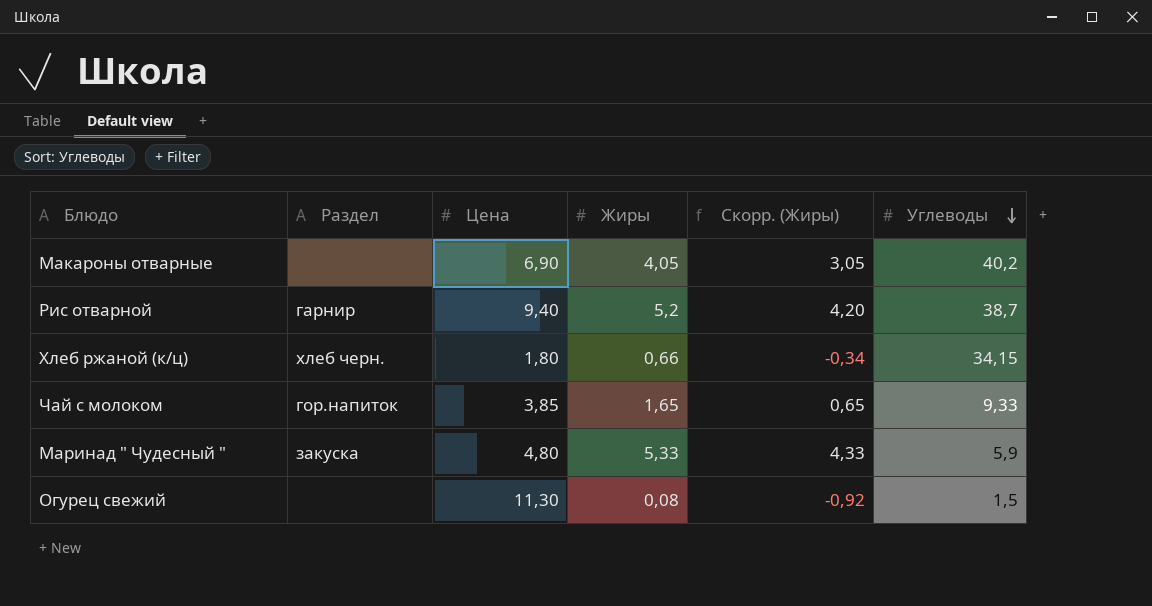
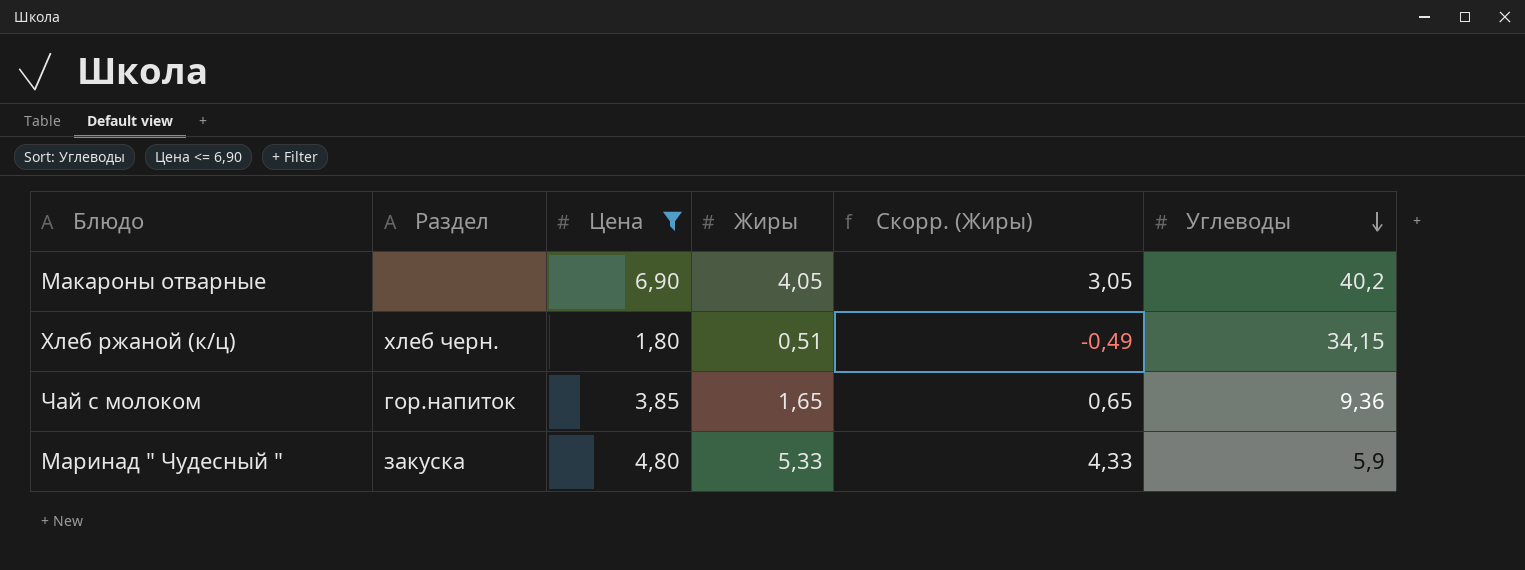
filter: none -> Цена <= 6,90
Хлеб ржаной (к/ц) | Жиры: 0,66 -> 0,51
Хлеб ржаной (к/ц) | Скорр. (Жиры): -0,34 -> -0,49
Чай с молоком | Углеводы: 9,33 -> 9,36

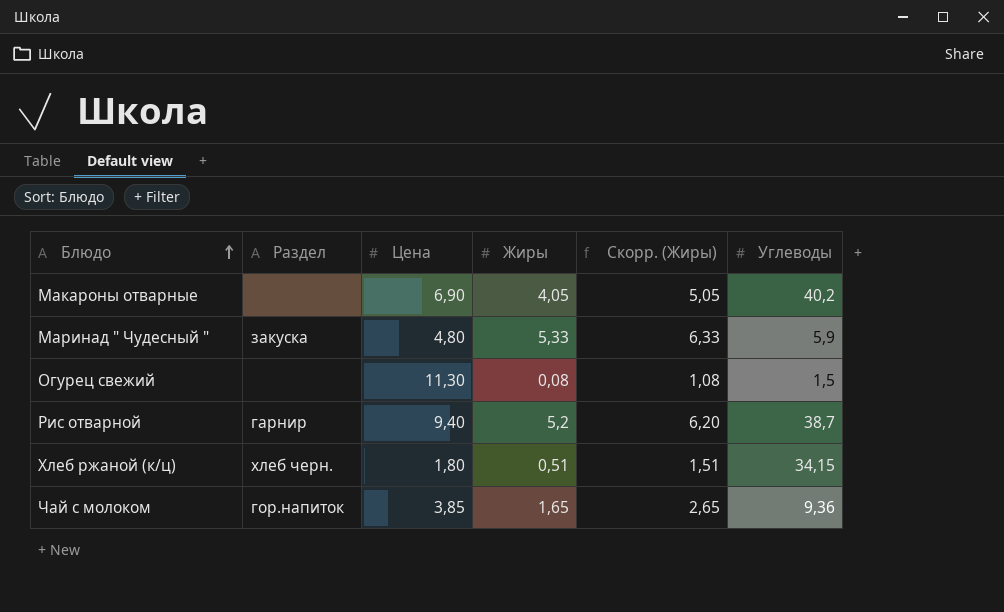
filter: Цена <= 6,90 -> none
row order: Углеводы descending -> Блюдо ascending
column Скорр. (Жиры) | formula: [Жиры] - 1 -> [Жиры] + 1

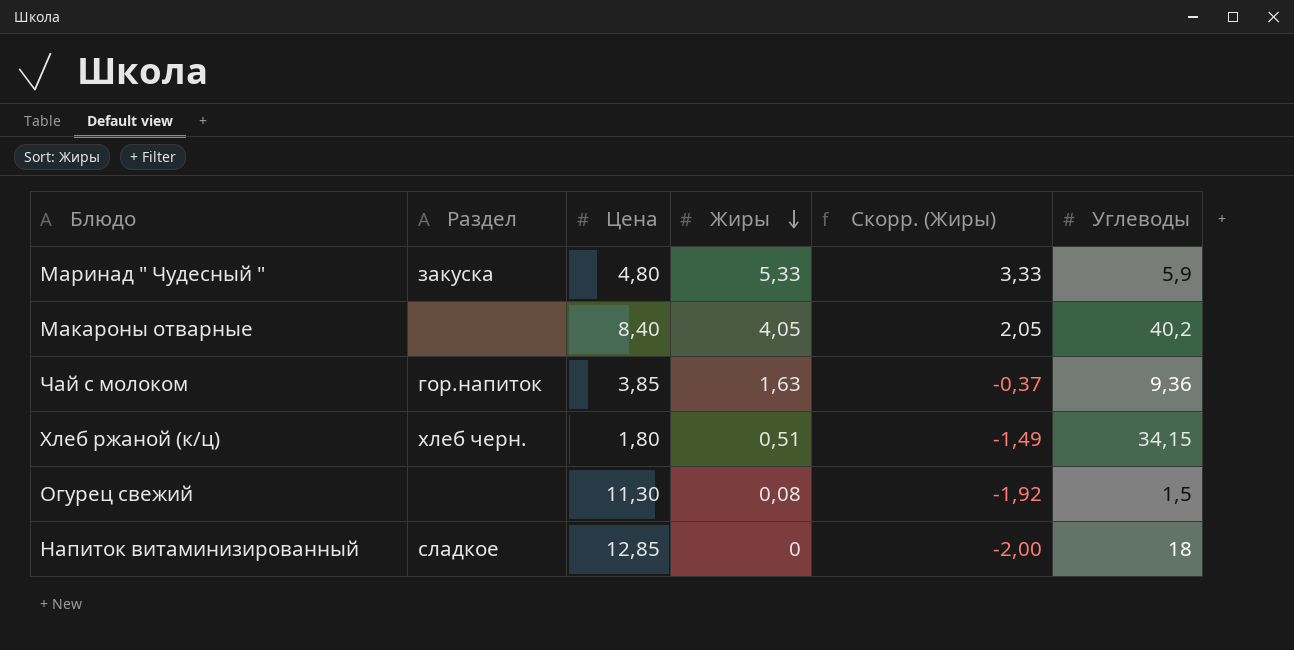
row order: Блюдо ascending -> Жиры descending
column Скорр. (Жиры) | formula: [Жиры] + 1 -> [Жиры] - 2
row Рис отварной: гарнир | 9,40 | 5,2 | 6,20 | 38,7 -> none
Макароны отварные | Цена: 6,90 -> 8,40
Чай с молоком | Жиры: 1,65 -> 1,63
row Напиток витаминизированный: none -> сладкое | 12,85 | 0 | -2,00 | 18

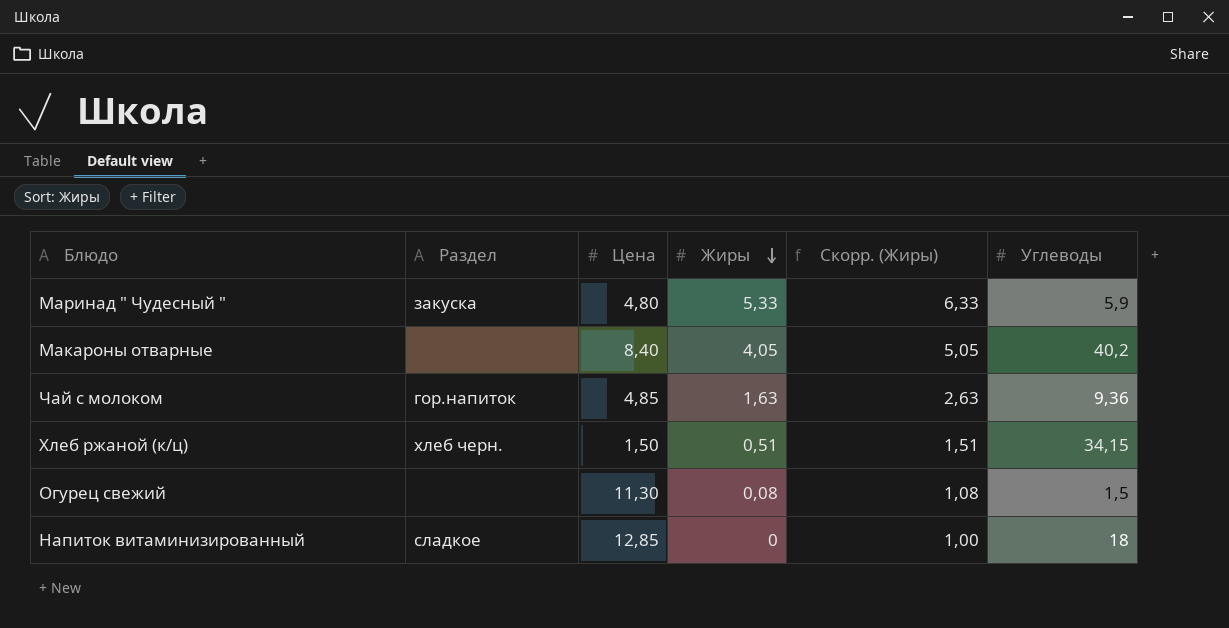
column Скорр. (Жиры) | formula: [Жиры] - 2 -> [Жиры] + 1
Чай с молоком | Цена: 3,85 -> 4,85
Хлеб ржаной (к/ц) | Цена: 1,80 -> 1,50

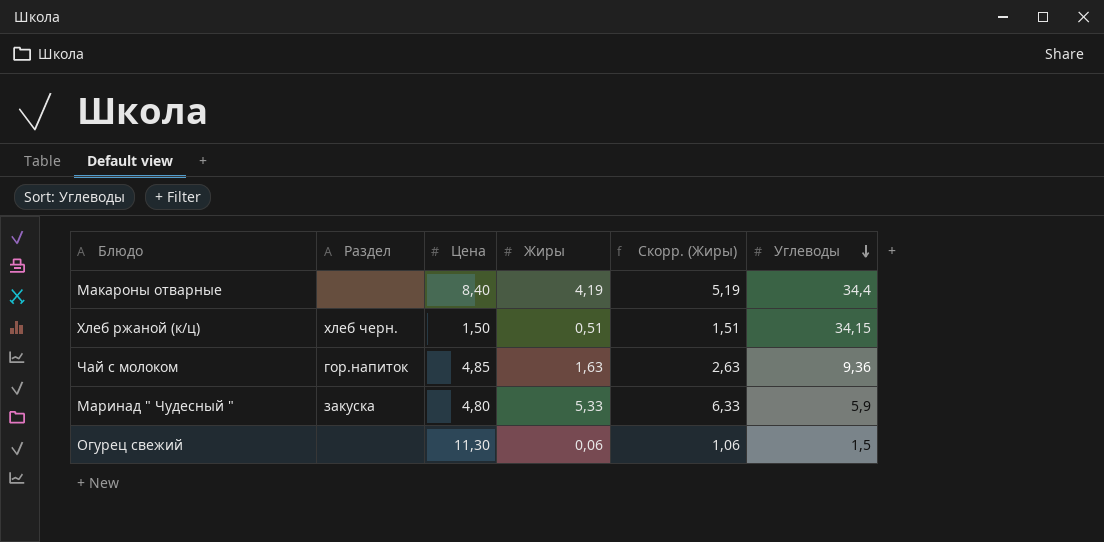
row order: Жиры descending -> Углеводы descending
row Напиток витаминизированный: сладкое | 12,85 | 0 | 1,00 | 18 -> none
Макароны отварные | Жиры: 4,05 -> 4,19
Макароны отварные | Скорр. (Жиры): 5,05 -> 5,19
Макароны отварные | Углеводы: 40,2 -> 34,4
Огурец свежий | Жиры: 0,08 -> 0,06
Огурец свежий | Скорр. (Жиры): 1,08 -> 1,06

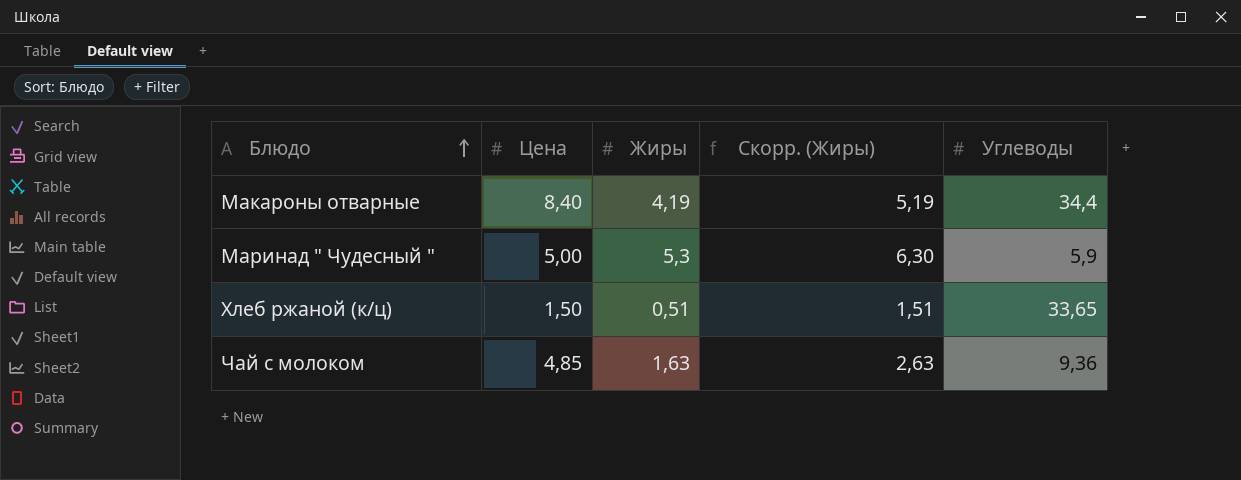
row order: Углеводы descending -> Блюдо ascending
column Раздел | position: 2 -> none
row Огурец свежий: none | 11,30 | 0,06 | 1,06 | 1,5 -> none
Маринад " Чудесный " | Цена: 4,80 -> 5,00
Маринад " Чудесный " | Жиры: 5,33 -> 5,3
Маринад " Чудесный " | Скорр. (Жиры): 6,33 -> 6,30
Хлеб ржаной (к/ц) | Углеводы: 34,15 -> 33,65

